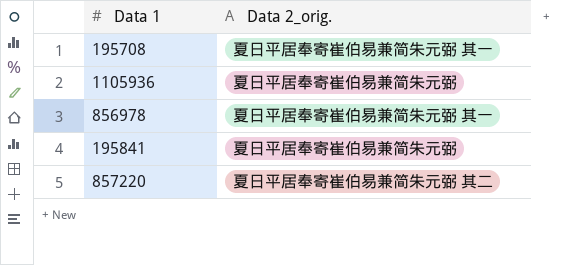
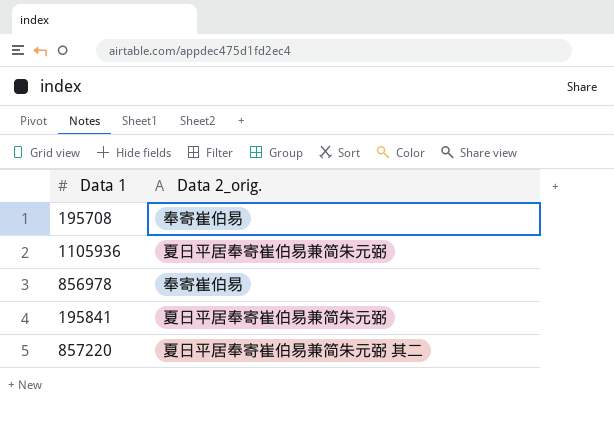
195708 | Data 2_orig.: 夏日平居奉寄崔伯易兼简朱元弼 其一 -> 奉寄崔伯易
856978 | Data 2_orig.: 夏日平居奉寄崔伯易兼简朱元弼 其一 -> 奉寄崔伯易

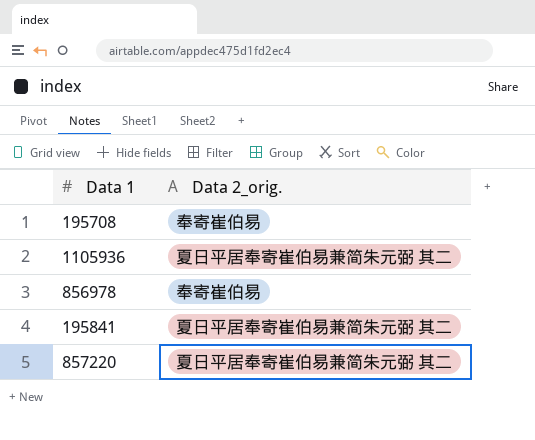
1105936 | Data 2_orig.: 夏日平居奉寄崔伯易兼简朱元弼 -> 夏日平居奉寄崔伯易兼简朱元弼 其二
195841 | Data 2_orig.: 夏日平居奉寄崔伯易兼简朱元弼 -> 夏日平居奉寄崔伯易兼简朱元弼 其二

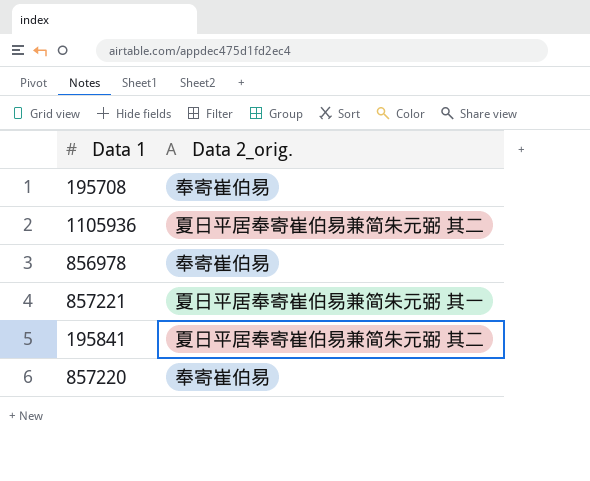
row 857221: none -> 夏日平居奉寄崔伯易兼简朱元弼 其一
857220 | Data 2_orig.: 夏日平居奉寄崔伯易兼简朱元弼 其二 -> 奉寄崔伯易

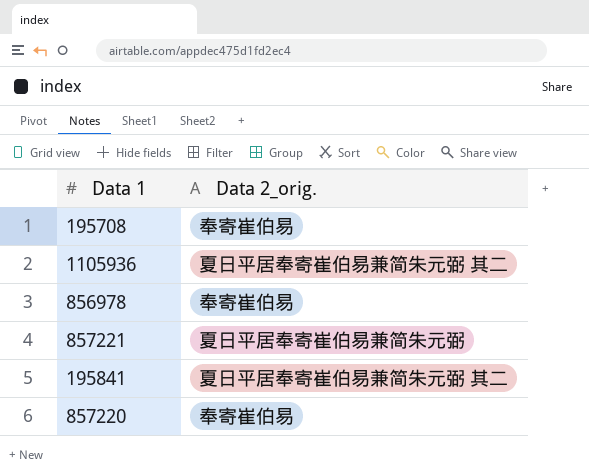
857221 | Data 2_orig.: 夏日平居奉寄崔伯易兼简朱元弼 其一 -> 夏日平居奉寄崔伯易兼简朱元弼

